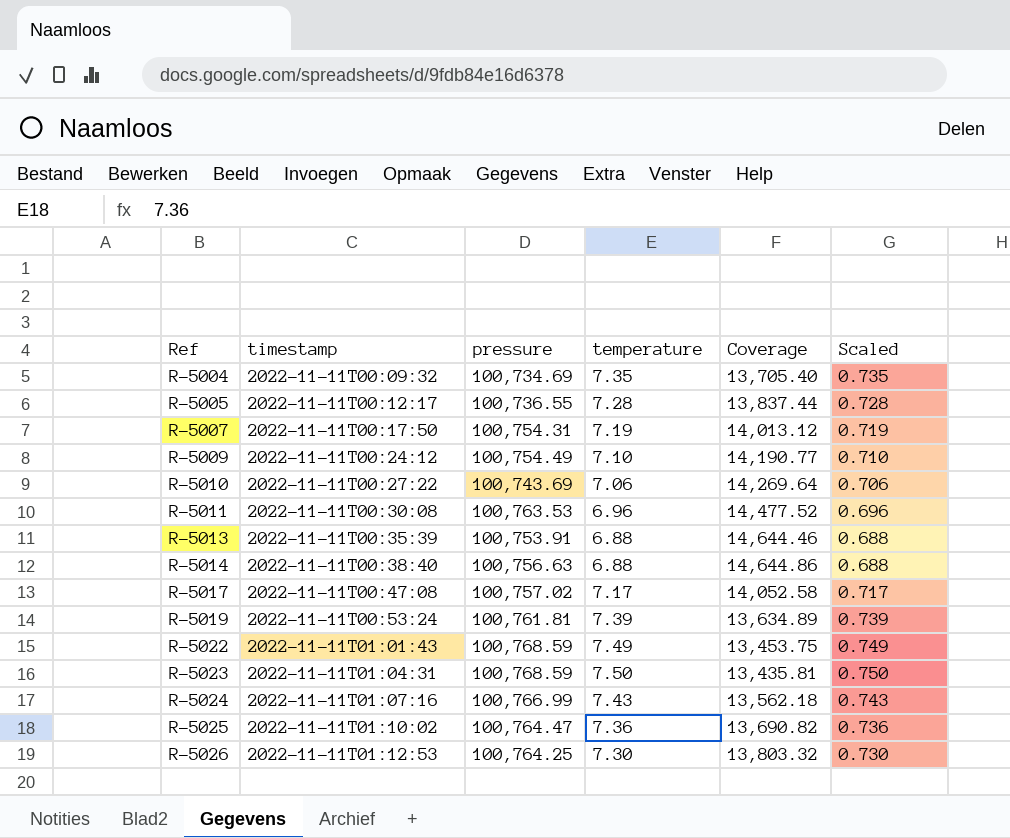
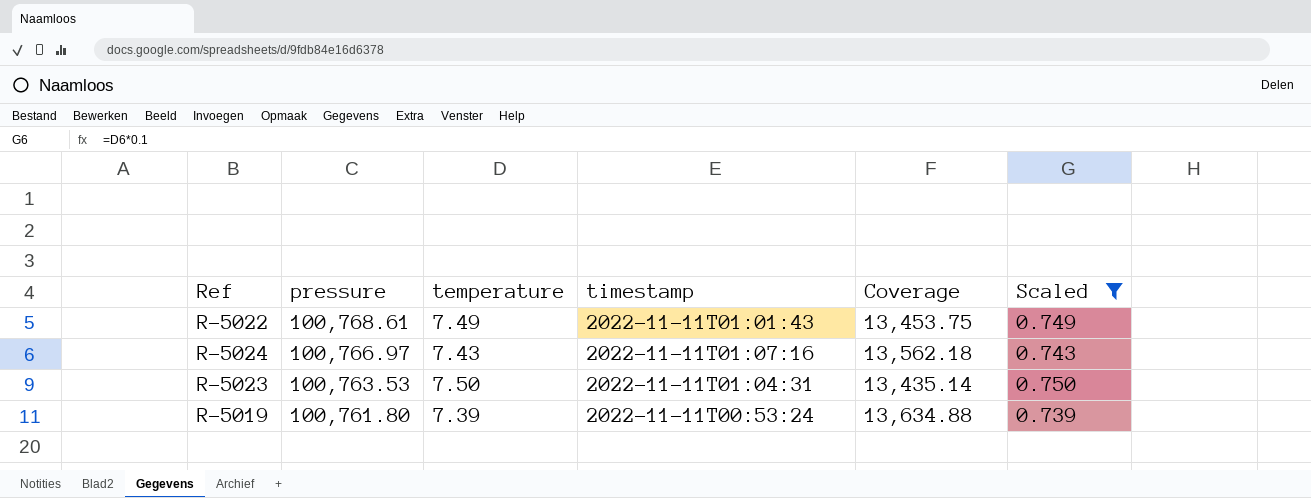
filter: none -> Scaled >= 0.739
row order: Ref ascending -> pressure descending
column timestamp | position: 2 -> 4
R-5022 | pressure: 100,768.59 -> 100,768.61
R-5024 | pressure: 100,766.99 -> 100,766.97
R-5023 | pressure: 100,768.59 -> 100,763.53
R-5023 | Coverage: 13,435.81 -> 13,435.14
R-5019 | pressure: 100,761.81 -> 100,761.80
R-5019 | Coverage: 13,634.89 -> 13,634.88

